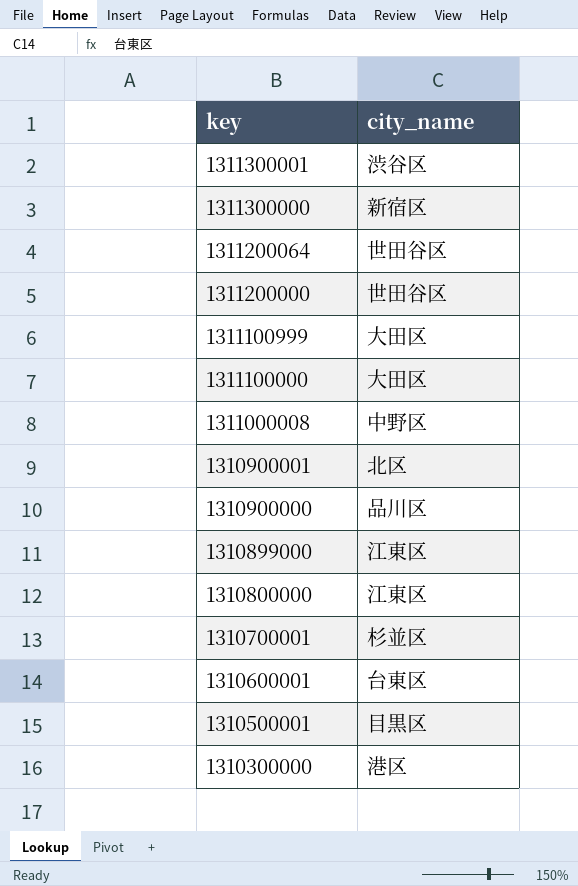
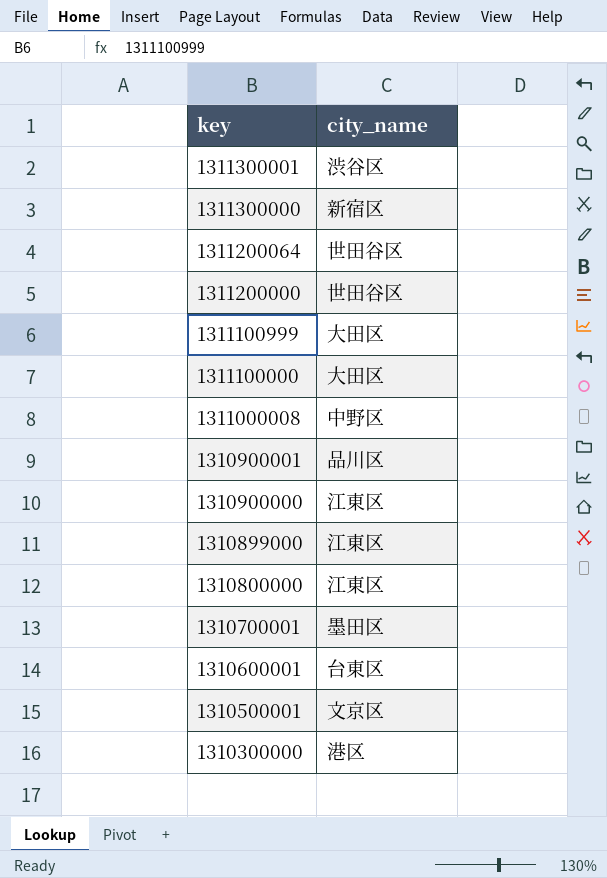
1310900001 | city_name: 北区 -> 品川区
1310900000 | city_name: 品川区 -> 江東区
1310700001 | city_name: 杉並区 -> 墨田区
1310500001 | city_name: 目黒区 -> 文京区

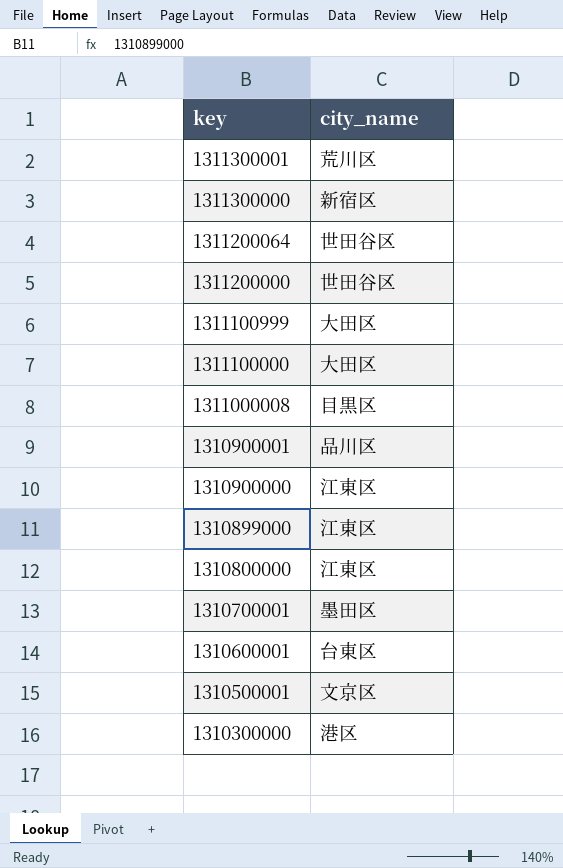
1311300001 | city_name: 渋谷区 -> 荒川区
1311000008 | city_name: 中野区 -> 目黒区

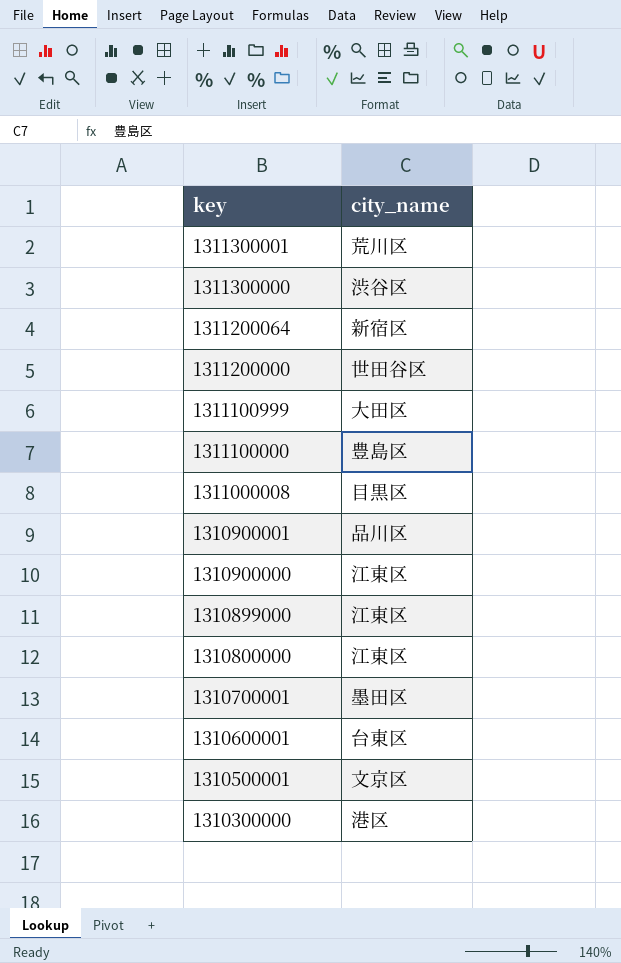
1311300000 | city_name: 新宿区 -> 渋谷区
1311200064 | city_name: 世田谷区 -> 新宿区
1311100000 | city_name: 大田区 -> 豊島区

